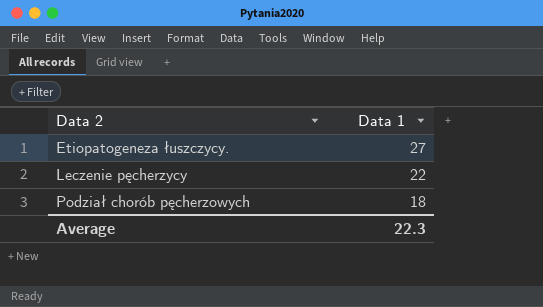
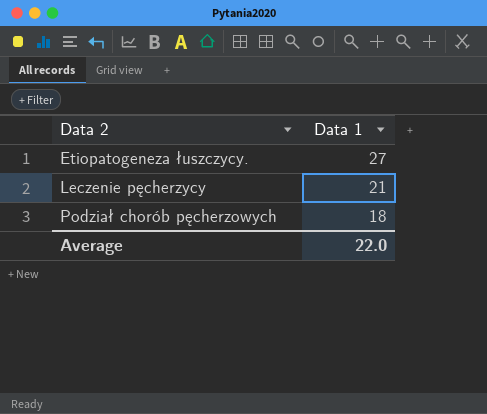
Leczenie pęcherzycy | Data 1: 22 -> 21
Average | Data 1: 22.3 -> 22.0

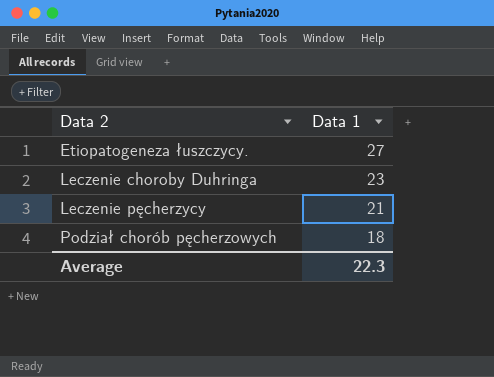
row Leczenie choroby Duhringa: none -> 23
Average | Data 1: 22.0 -> 22.3

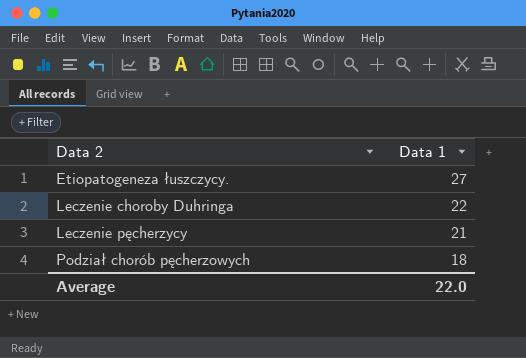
Leczenie choroby Duhringa | Data 1: 23 -> 22
Average | Data 1: 22.3 -> 22.0

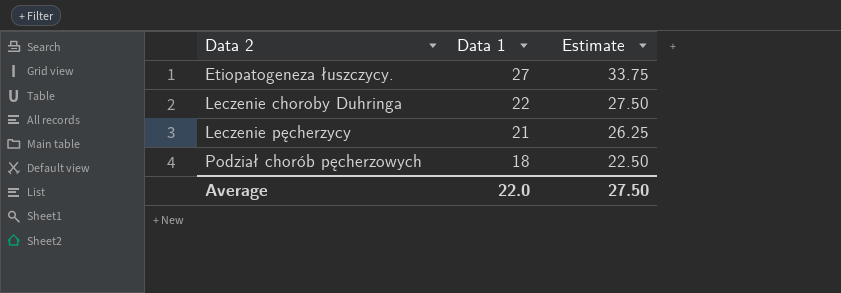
column Estimate | formula: none -> [Data 1] * 1.25

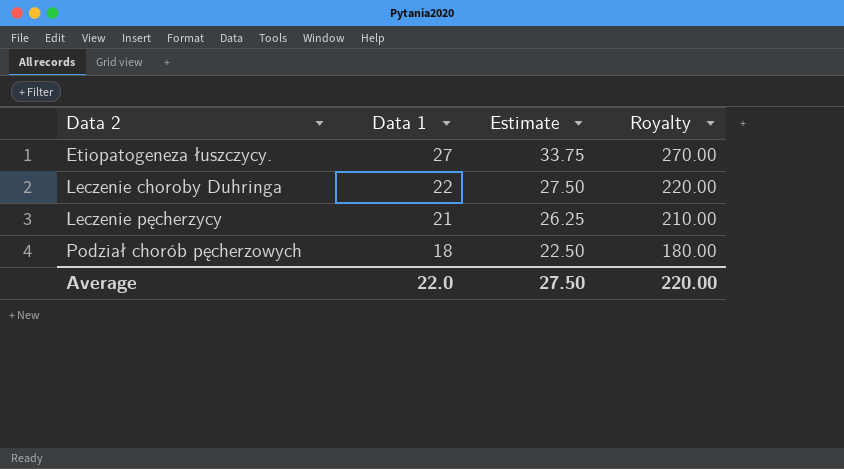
column Royalty | formula: none -> [Data 1] * 10

